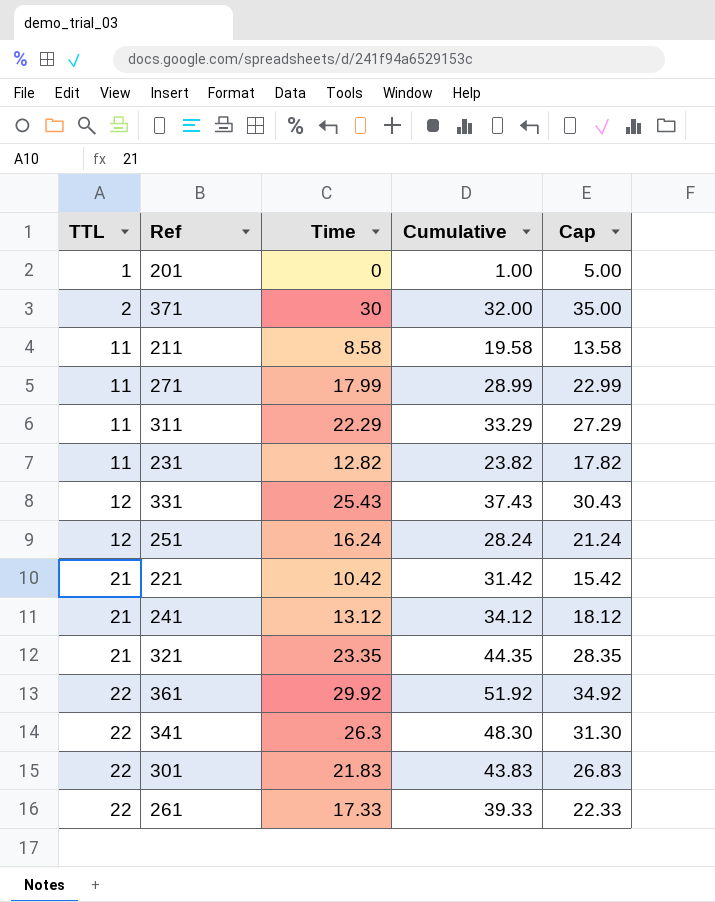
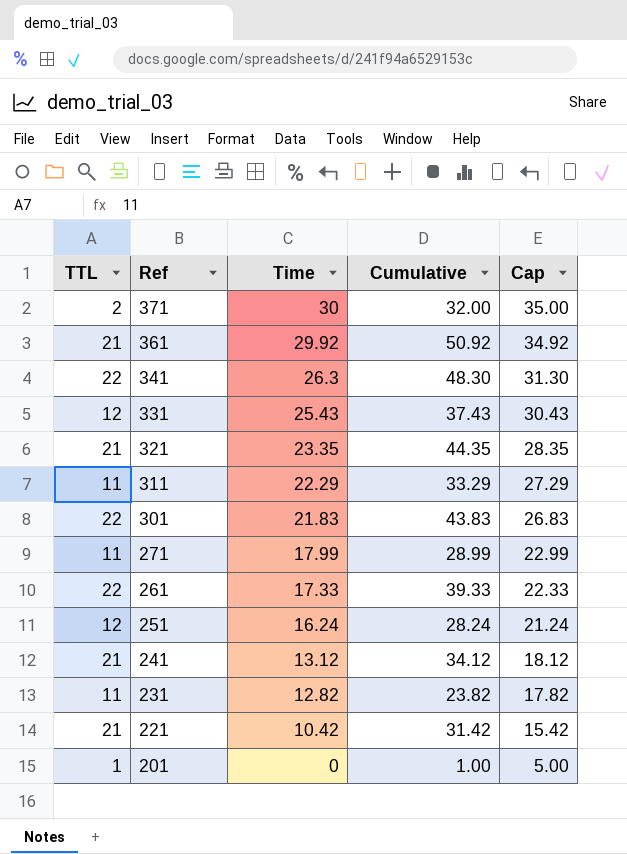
row order: TTL ascending -> Ref descending
row 211: 11 | 8.58 | 19.58 | 13.58 -> none
361 | TTL: 22 -> 21
361 | Cumulative: 51.92 -> 50.92

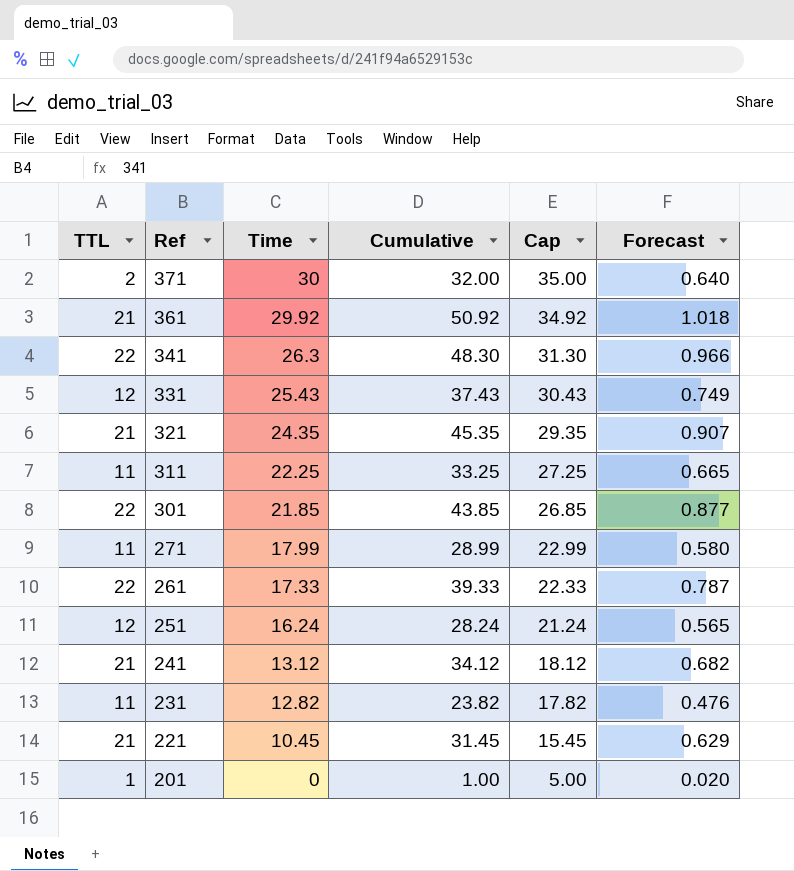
column Forecast | formula: none -> [Cumulative] * 0.02
321 | Time: 23.35 -> 24.35
321 | Cumulative: 44.35 -> 45.35
321 | Cap: 28.35 -> 29.35
311 | Time: 22.29 -> 22.25
311 | Cumulative: 33.29 -> 33.25
311 | Cap: 27.29 -> 27.25
301 | Time: 21.83 -> 21.85
301 | Cumulative: 43.83 -> 43.85
301 | Cap: 26.83 -> 26.85
221 | Time: 10.42 -> 10.45
221 | Cumulative: 31.42 -> 31.45
221 | Cap: 15.42 -> 15.45

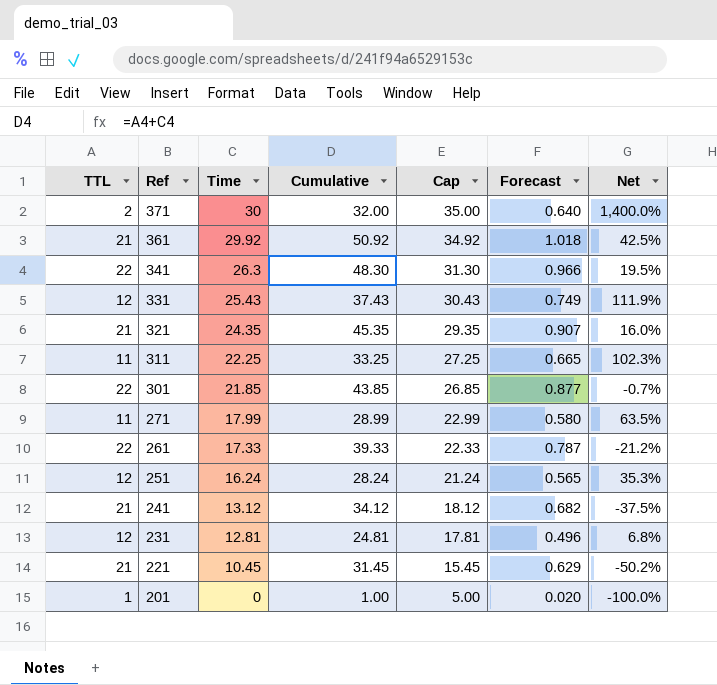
column Net | formula: none -> ([Time] - [TTL]) / [TTL]
231 | TTL: 11 -> 12
231 | Time: 12.82 -> 12.81
231 | Cumulative: 23.82 -> 24.81
231 | Cap: 17.82 -> 17.81
231 | Forecast: 0.476 -> 0.496

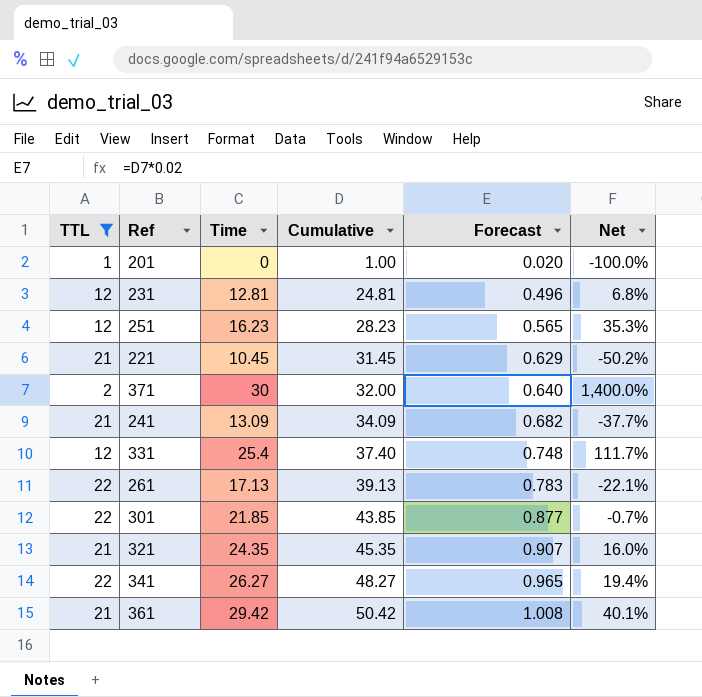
filter: none -> TTL != 11
row order: Ref descending -> Cumulative ascending
column Cap | formula: [Time] + 5 -> none
251 | Time: 16.24 -> 16.23
251 | Cumulative: 28.24 -> 28.23
241 | Time: 13.12 -> 13.09
241 | Cumulative: 34.12 -> 34.09
241 | Net: -37.5% -> -37.7%
331 | Time: 25.43 -> 25.4
331 | Cumulative: 37.43 -> 37.40
331 | Forecast: 0.749 -> 0.748
331 | Net: 111.9% -> 111.7%
261 | Time: 17.33 -> 17.13
261 | Cumulative: 39.33 -> 39.13
261 | Forecast: 0.787 -> 0.783
261 | Net: -21.2% -> -22.1%
341 | Time: 26.3 -> 26.27
341 | Cumulative: 48.30 -> 48.27
341 | Forecast: 0.966 -> 0.965
341 | Net: 19.5% -> 19.4%
361 | Time: 29.92 -> 29.42
361 | Cumulative: 50.92 -> 50.42
361 | Forecast: 1.018 -> 1.008
361 | Net: 42.5% -> 40.1%

